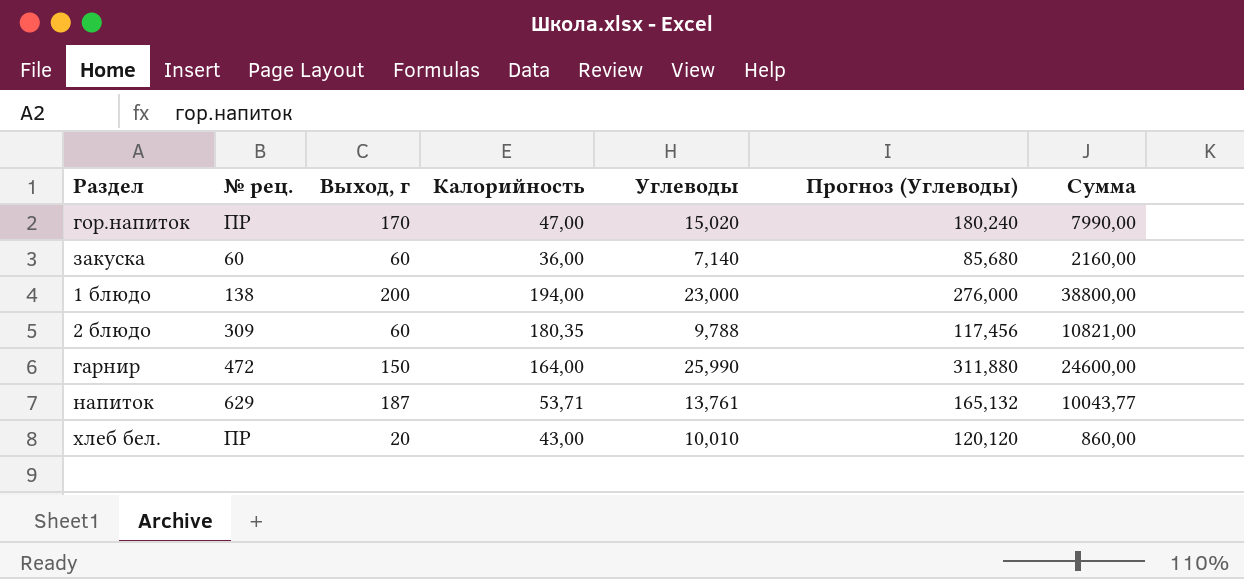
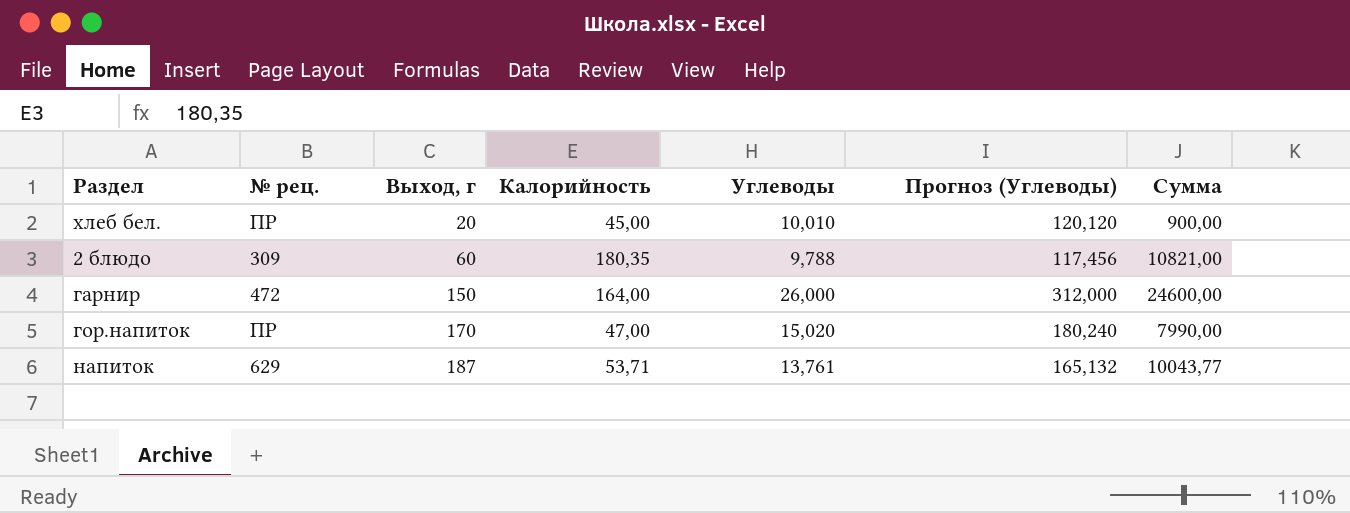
row order: none -> Выход, г ascending
row закуска: 60 | 60 | 36,00 | 7,140 | 85,680 | 2160,00 -> none
row 1 блюдо: 138 | 200 | 194,00 | 23,000 | 276,000 | 38800,00 -> none
хлеб бел. | Калорийность: 43,00 -> 45,00
хлеб бел. | Сумма: 860,00 -> 900,00
гарнир | Углеводы: 25,990 -> 26,000
гарнир | Прогноз (Углеводы): 311,880 -> 312,000

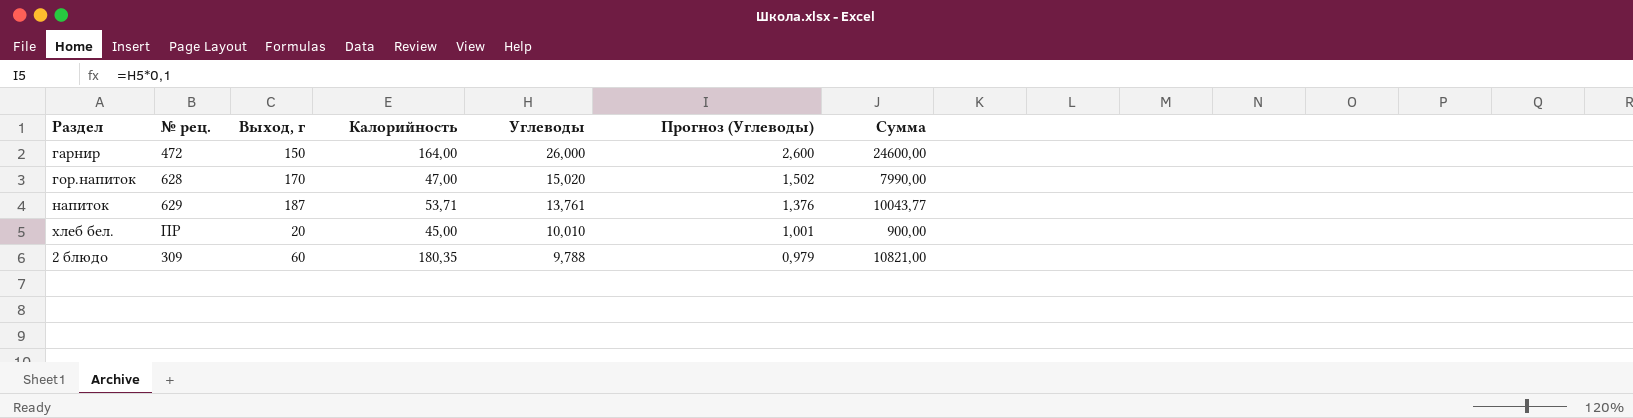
row order: Выход, г ascending -> Углеводы descending
column Прогноз (Углеводы) | formula: [Углеводы] * 12 -> [Углеводы] * 0,1
гор.напиток | № рец.: ПР -> 628

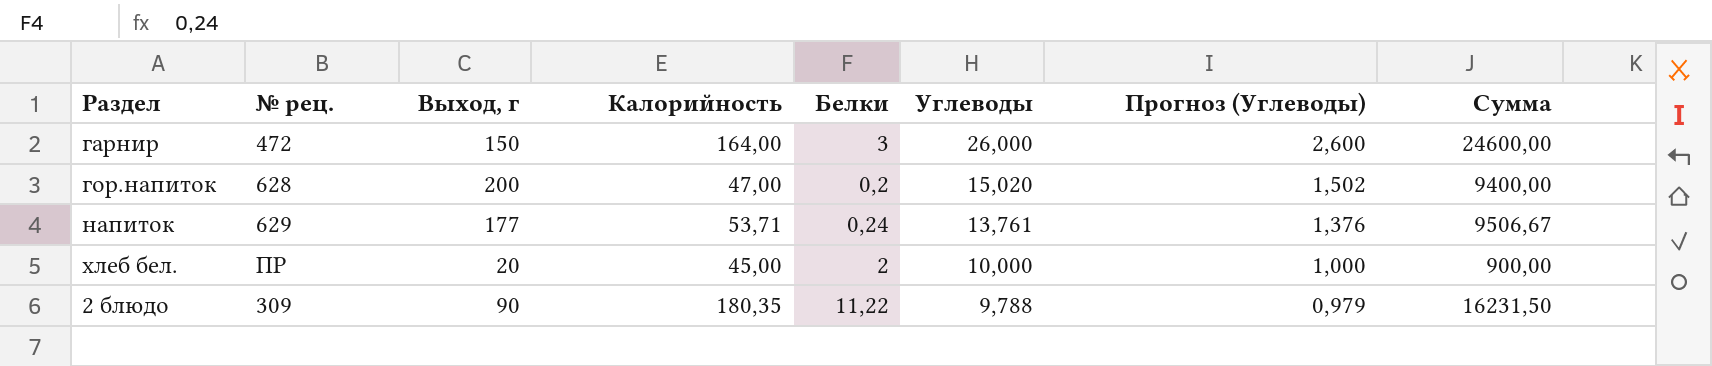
column Белки | position: none -> 5
гор.напиток | Выход, г: 170 -> 200
гор.напиток | Сумма: 7990,00 -> 9400,00
напиток | Выход, г: 187 -> 177
напиток | Сумма: 10043,77 -> 9506,67
хлеб бел. | Углеводы: 10,010 -> 10,000
хлеб бел. | Прогноз (Углеводы): 1,001 -> 1,000
2 блюдо | Выход, г: 60 -> 90
2 блюдо | Сумма: 10821,00 -> 16231,50

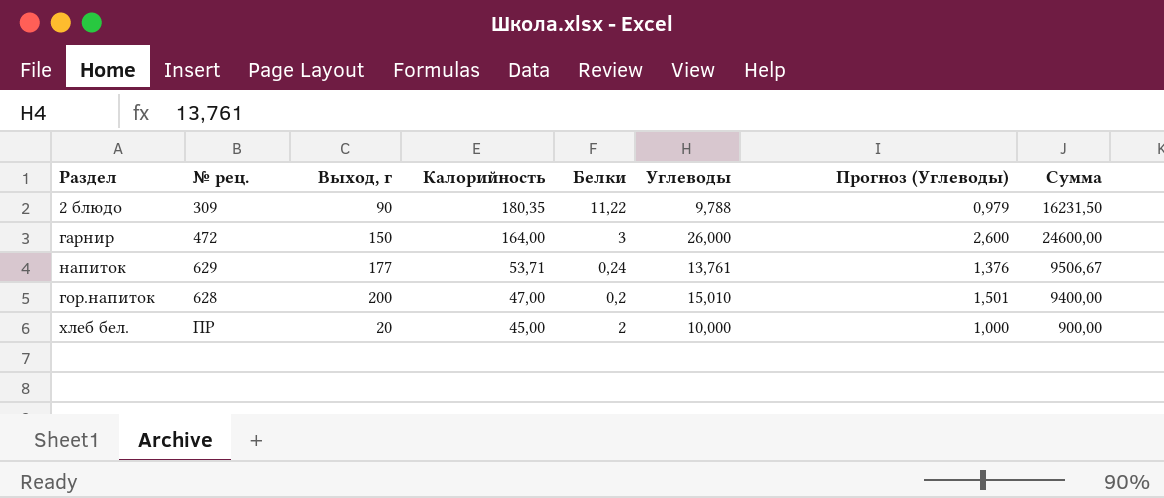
row order: Углеводы descending -> Калорийность descending
гор.напиток | Углеводы: 15,020 -> 15,010
гор.напиток | Прогноз (Углеводы): 1,502 -> 1,501

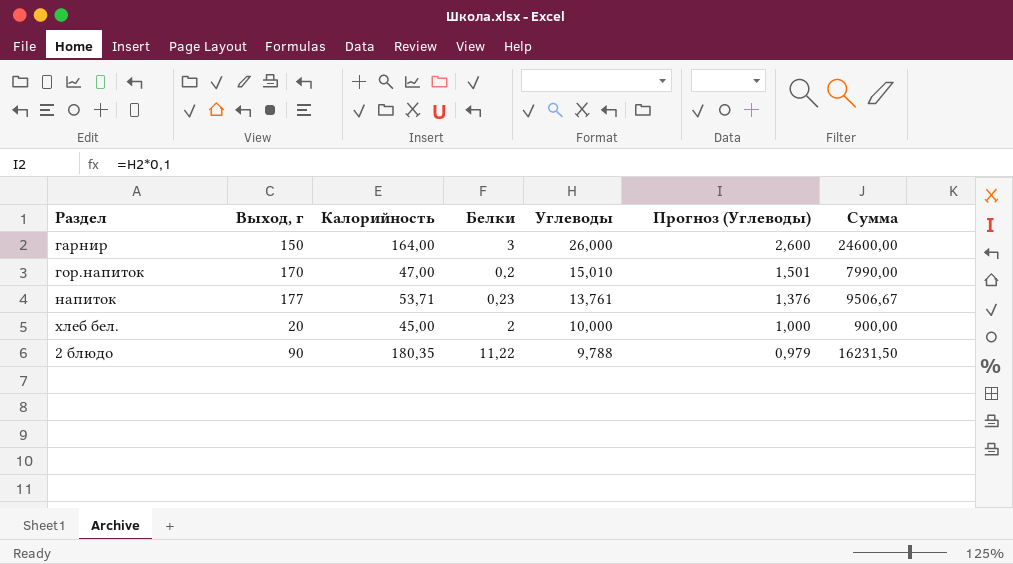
row order: Калорийность descending -> Углеводы descending
column № рец. | position: 2 -> none
гор.напиток | Выход, г: 200 -> 170
гор.напиток | Сумма: 9400,00 -> 7990,00
напиток | Белки: 0,24 -> 0,23

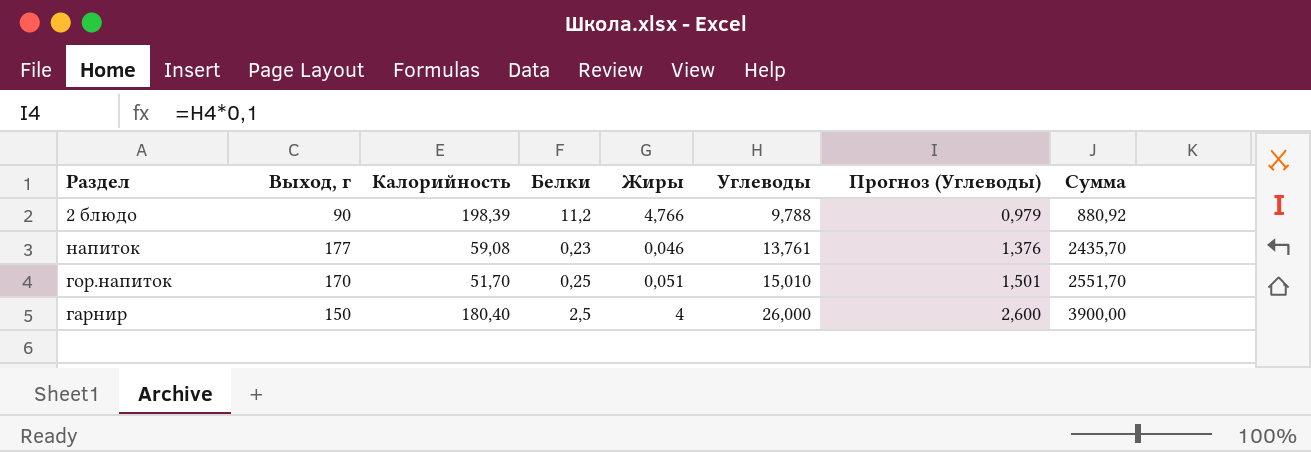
row order: Углеводы descending -> Углеводы ascending
column Жиры | position: none -> 5
column Сумма | formula: [Выход, г] * [Калорийность] -> [Выход, г] * [Углеводы]
row хлеб бел.: 20 | 45,00 | 2 | 10,000 | 1,000 | 900,00 -> none
2 блюдо | Калорийность: 180,35 -> 198,39
2 блюдо | Белки: 11,22 -> 11,2
напиток | Калорийность: 53,71 -> 59,08
гор.напиток | Калорийность: 47,00 -> 51,70
гор.напиток | Белки: 0,2 -> 0,25
гарнир | Калорийность: 164,00 -> 180,40
гарнир | Белки: 3 -> 2,5

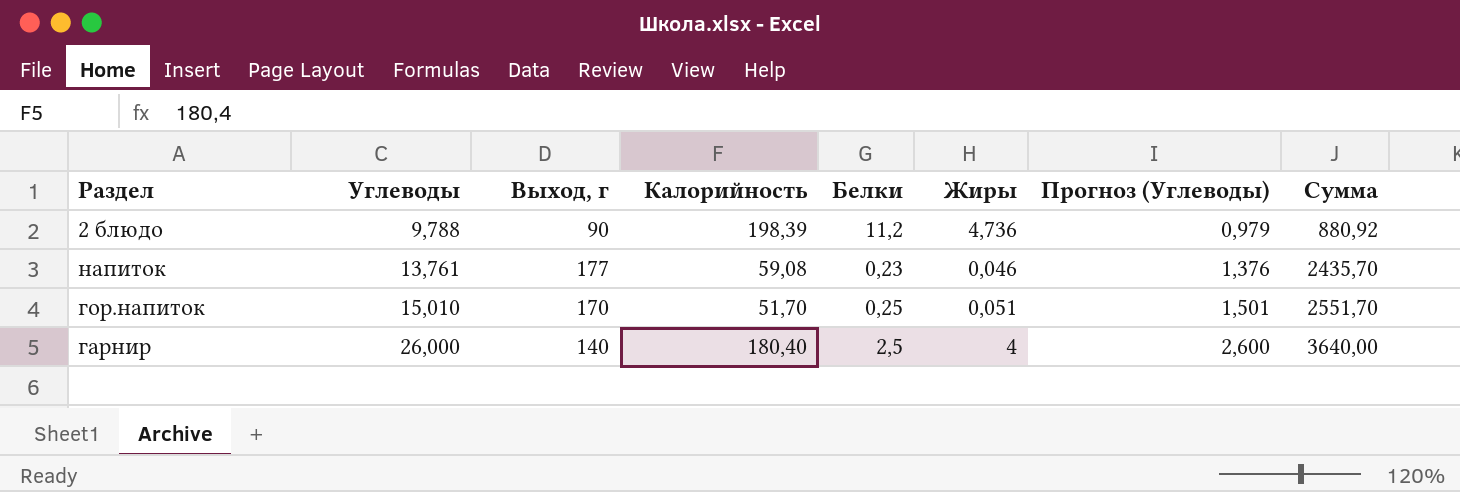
column Углеводы | position: 6 -> 2
2 блюдо | Жиры: 4,766 -> 4,736
гарнир | Выход, г: 150 -> 140
гарнир | Сумма: 3900,00 -> 3640,00

